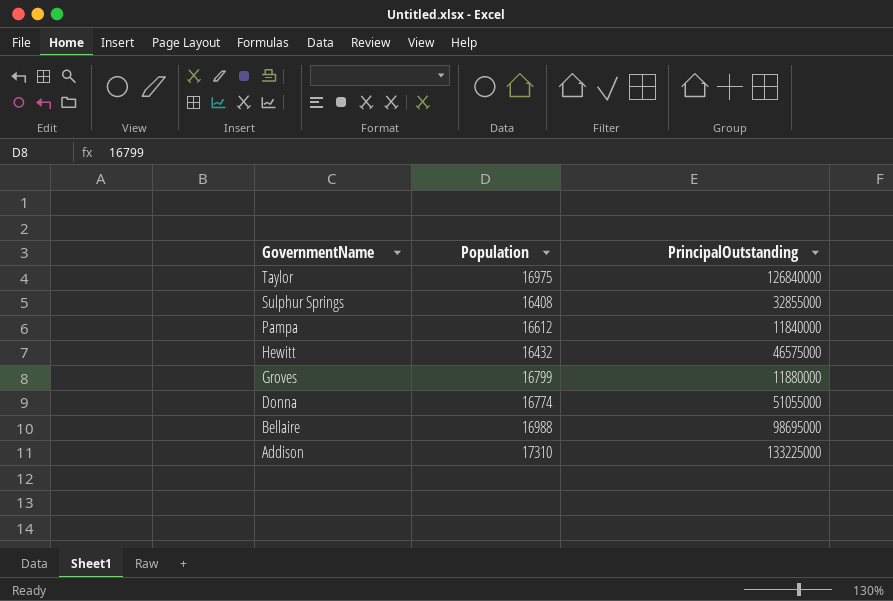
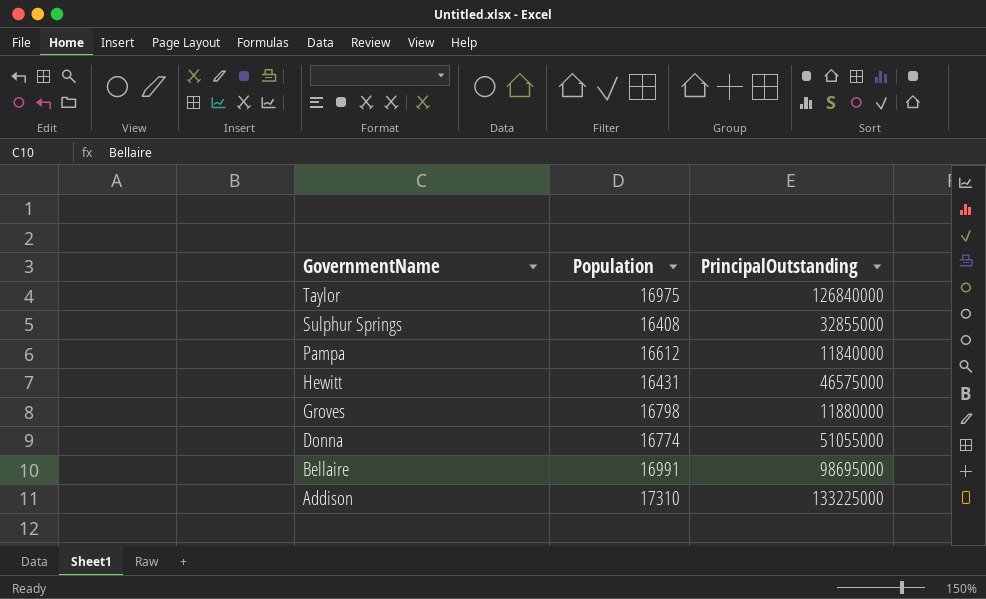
Hewitt | Population: 16432 -> 16431
Groves | Population: 16799 -> 16798
Bellaire | Population: 16988 -> 16991

